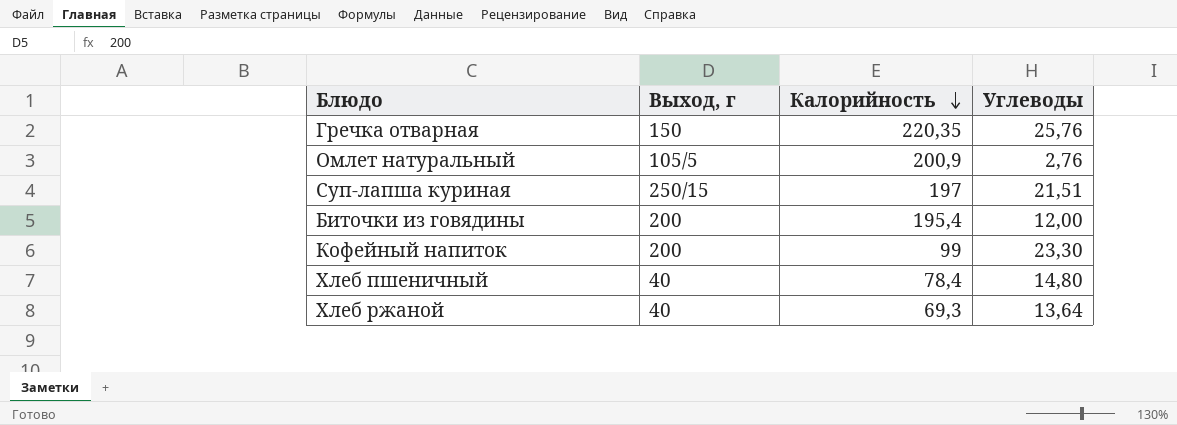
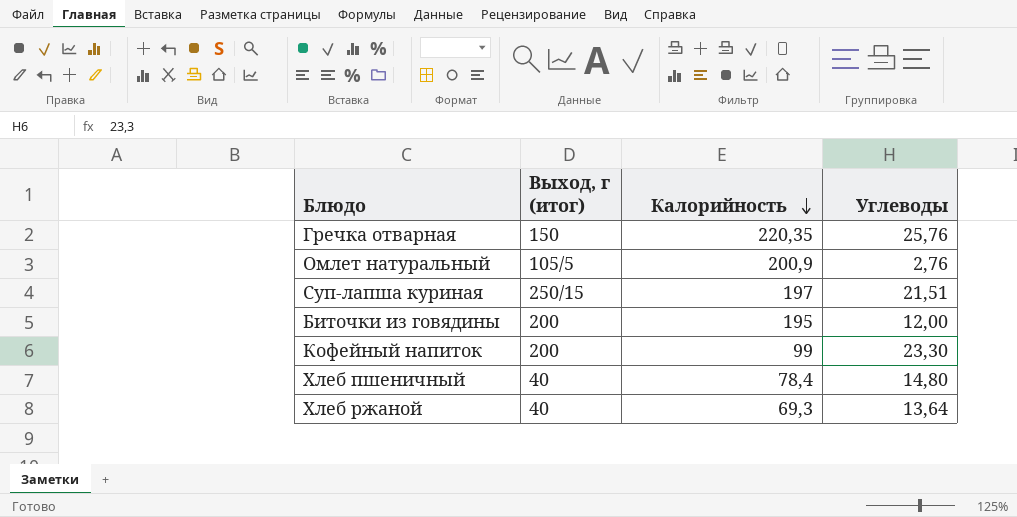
column name: Выход, г -> Выход, г (итог)
Биточки из говядины | Калорийность: 195,4 -> 195

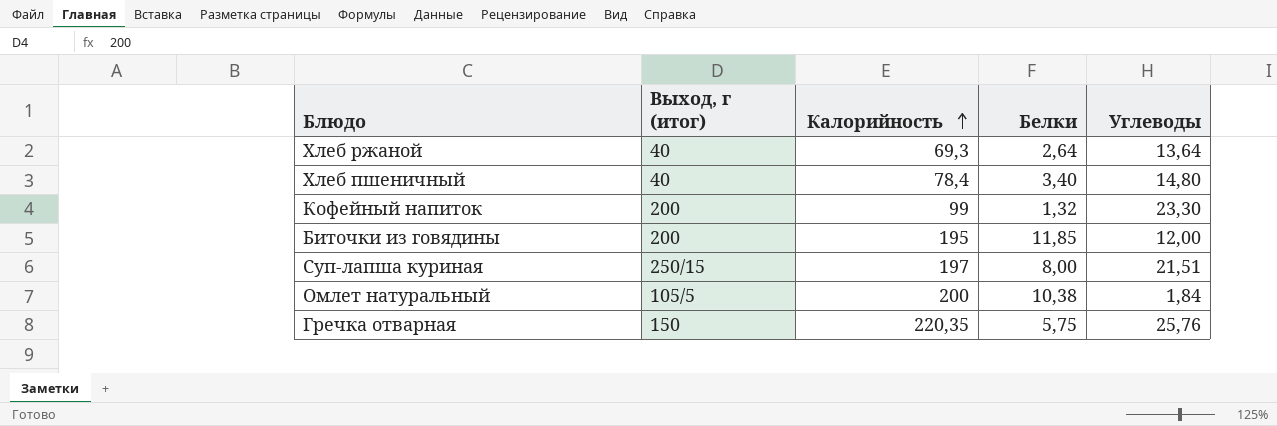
row order: Калорийность descending -> Калорийность ascending
column Белки | position: none -> 4
Омлет натуральный | Калорийность: 200,9 -> 200
Омлет натуральный | Углеводы: 2,76 -> 1,84

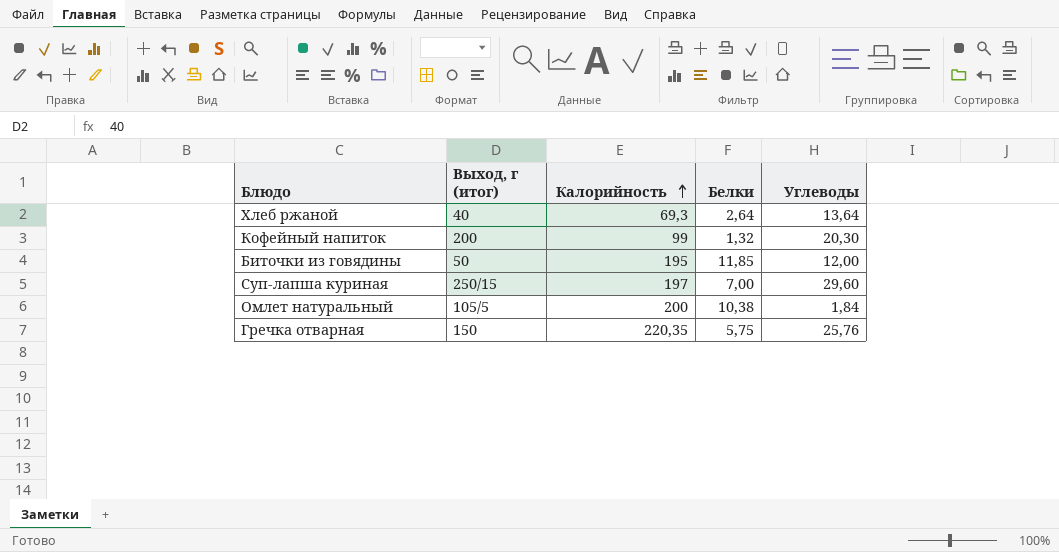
row Хлеб пшеничный: 40 | 78,4 | 3,40 | 14,80 -> none
Кофейный напиток | Углеводы: 23,30 -> 20,30
Биточки из говядины | Выход, г (итог): 200 -> 50
Суп-лапша куриная | Белки: 8,00 -> 7,00
Суп-лапша куриная | Углеводы: 21,51 -> 29,60

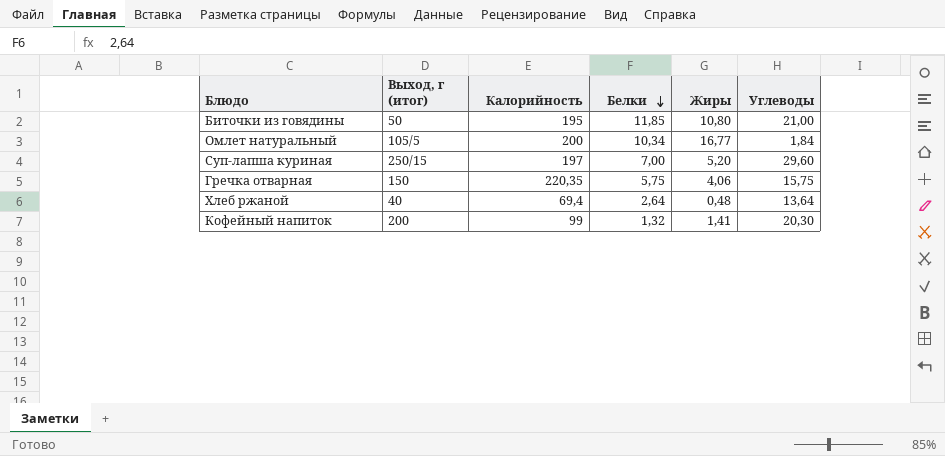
row order: Калорийность ascending -> Белки descending
column Жиры | position: none -> 5
Биточки из говядины | Углеводы: 12,00 -> 21,00
Омлет натуральный | Белки: 10,38 -> 10,34
Гречка отварная | Углеводы: 25,76 -> 15,75
Хлеб ржаной | Калорийность: 69,3 -> 69,4

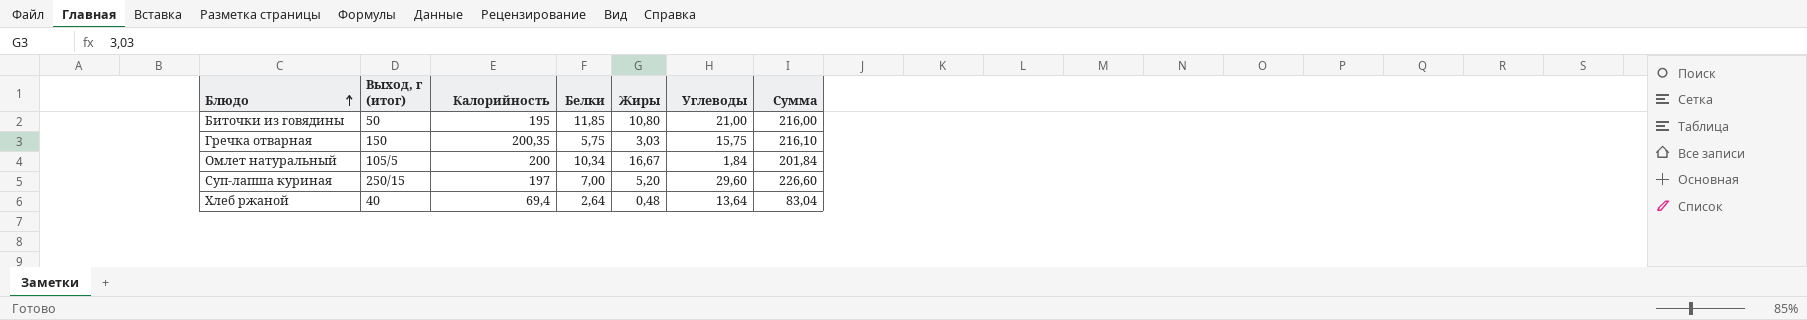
row order: Белки descending -> Блюдо ascending
column Сумма | formula: none -> [Калорийность] + [Углеводы]
row Кофейный напиток: 200 | 99 | 1,32 | 1,41 | 20,30 -> none
Гречка отварная | Калорийность: 220,35 -> 200,35
Гречка отварная | Жиры: 4,06 -> 3,03
Омлет натуральный | Жиры: 16,77 -> 16,67

